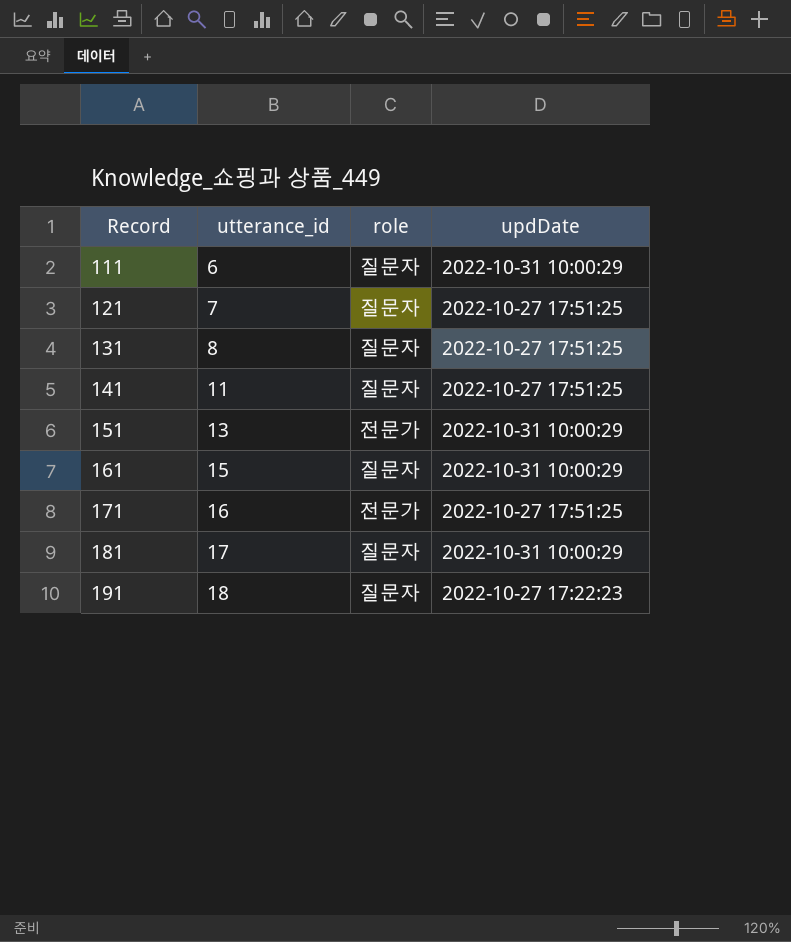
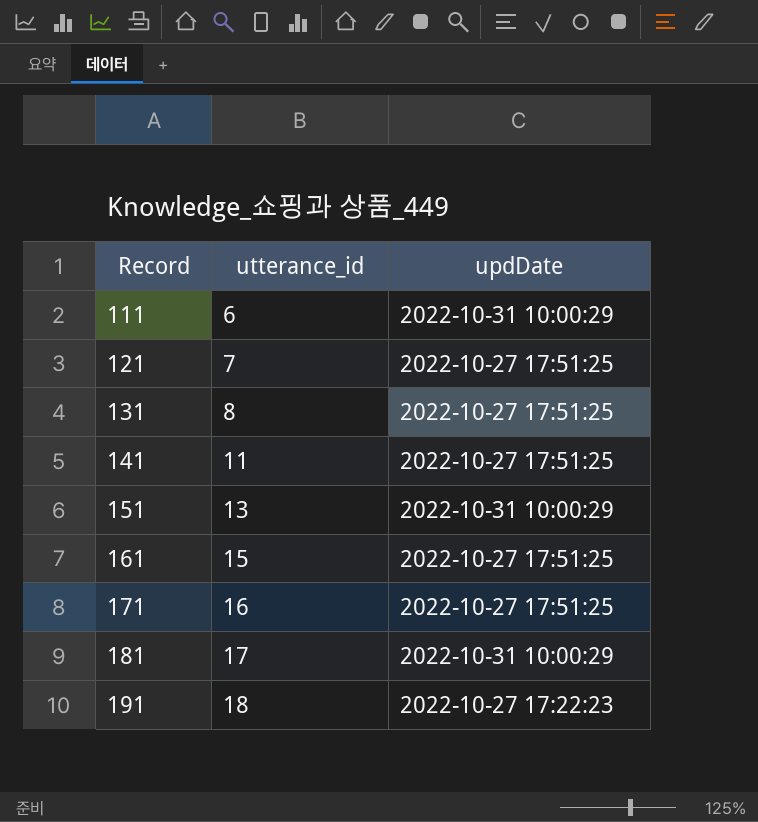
column role | position: 3 -> none
161 | updDate: 2022-10-31 10:00:29 -> 2022-10-27 17:51:25

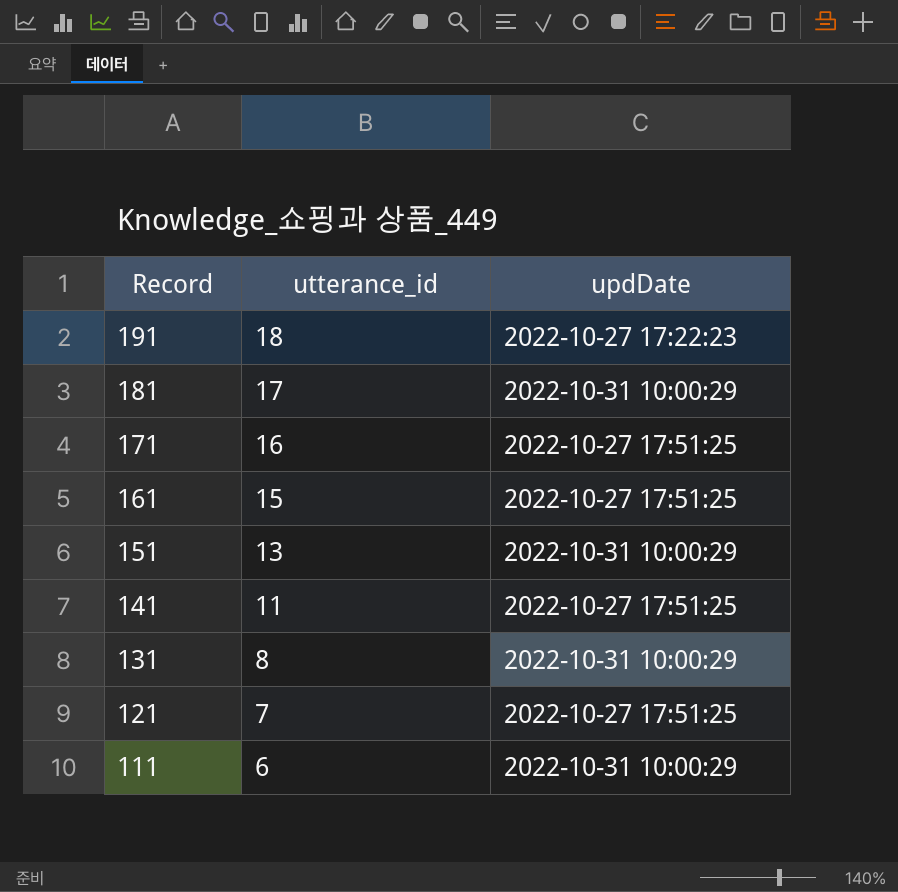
row order: Record ascending -> Record descending
131 | updDate: 2022-10-27 17:51:25 -> 2022-10-31 10:00:29

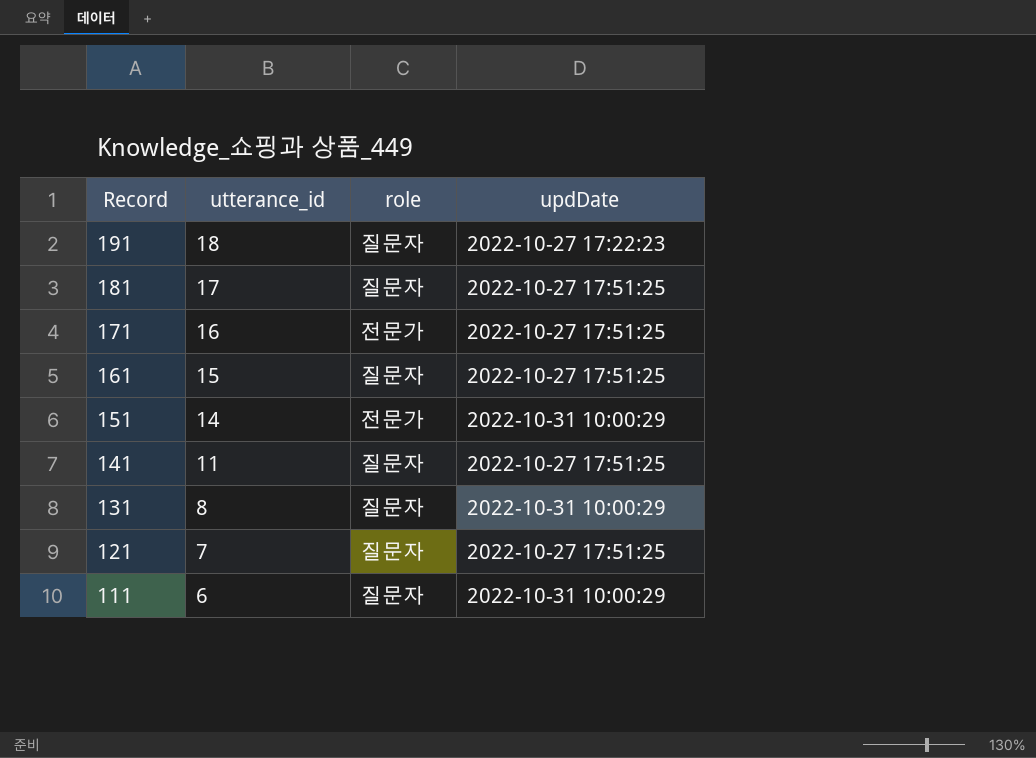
column role | position: none -> 3
181 | updDate: 2022-10-31 10:00:29 -> 2022-10-27 17:51:25
151 | utterance_id: 13 -> 14

